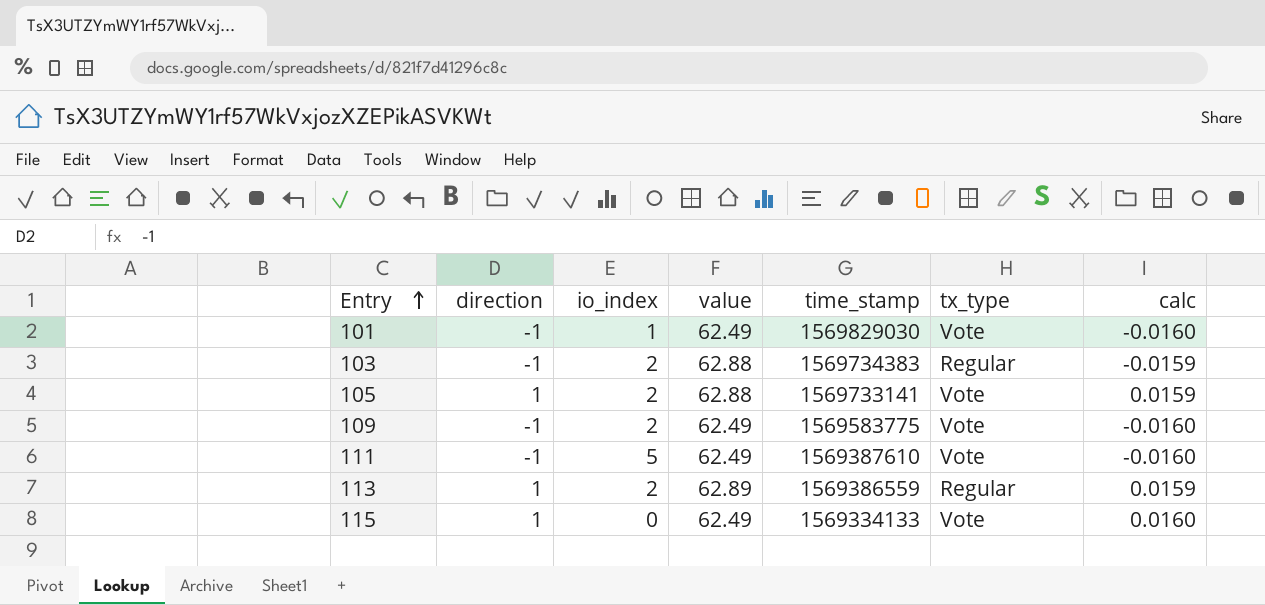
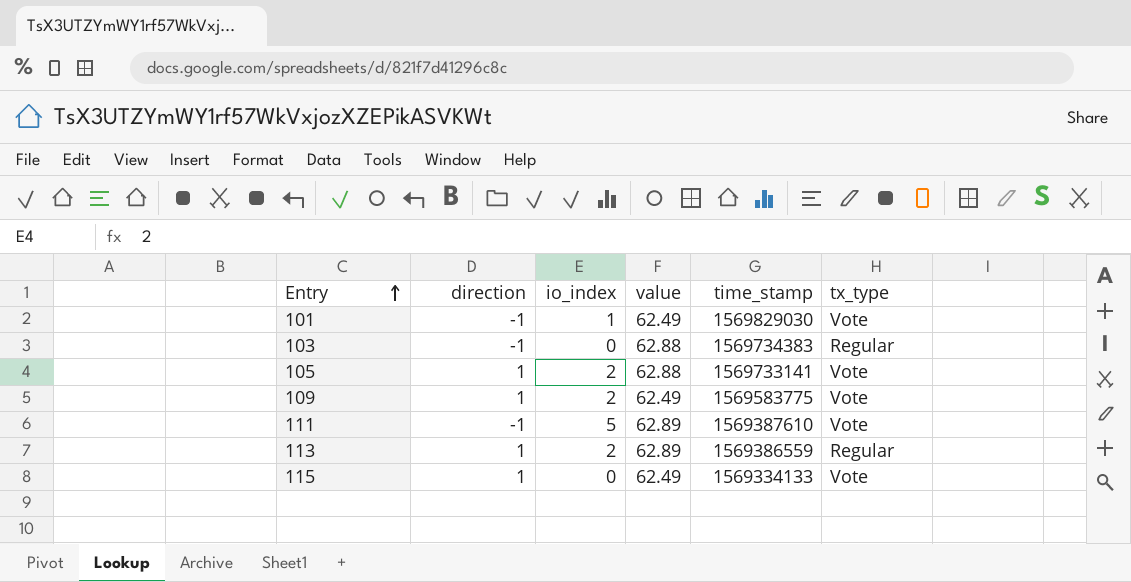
column calc | formula: [direction] / [value] -> none
103 | io_index: 2 -> 0
109 | direction: -1 -> 1
111 | value: 62.49 -> 62.89

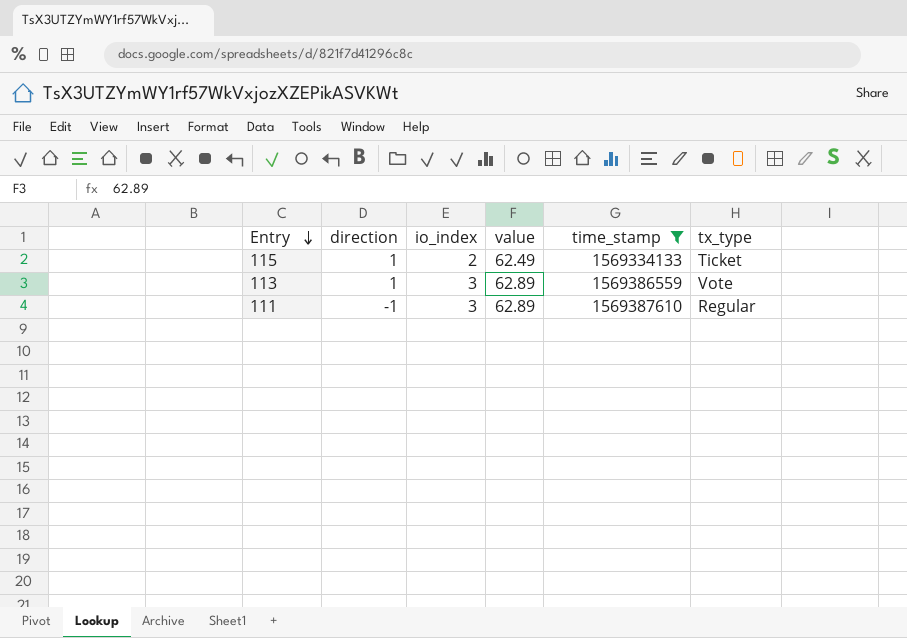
filter: none -> time_stamp <= 1569387610
row order: Entry ascending -> Entry descending
115 | io_index: 0 -> 2
115 | tx_type: Vote -> Ticket
113 | io_index: 2 -> 3
113 | tx_type: Regular -> Vote
111 | io_index: 5 -> 3
111 | tx_type: Vote -> Regular

